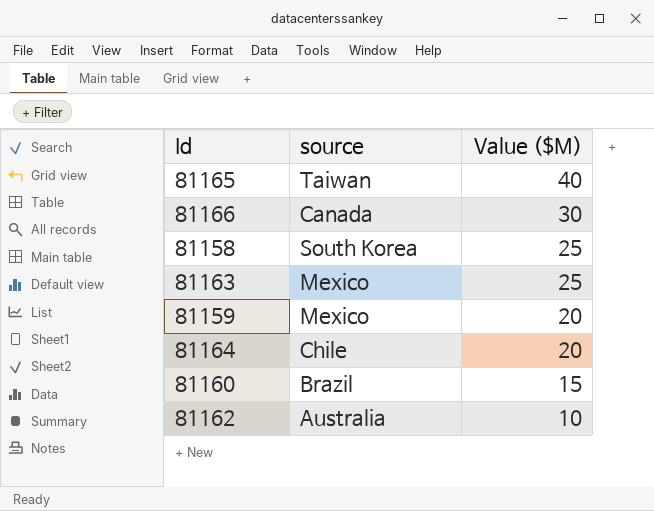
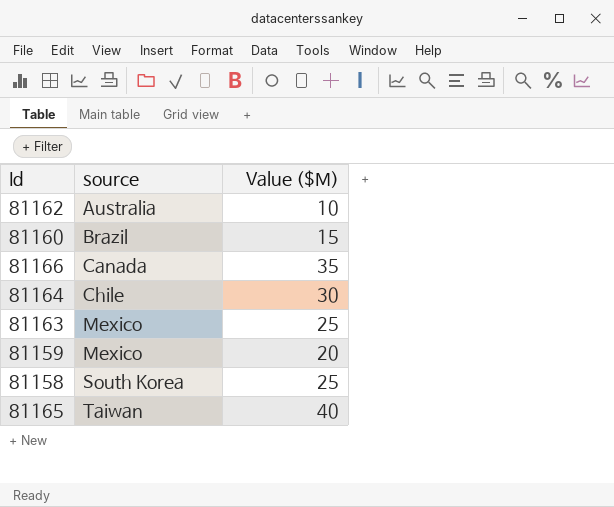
row order: Value ($M) descending -> source ascending
81166 | Value ($M): 30 -> 35
81164 | Value ($M): 20 -> 30

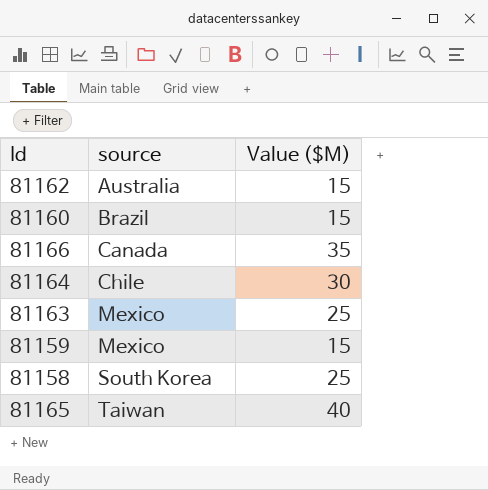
81162 | Value ($M): 10 -> 15
81159 | Value ($M): 20 -> 15

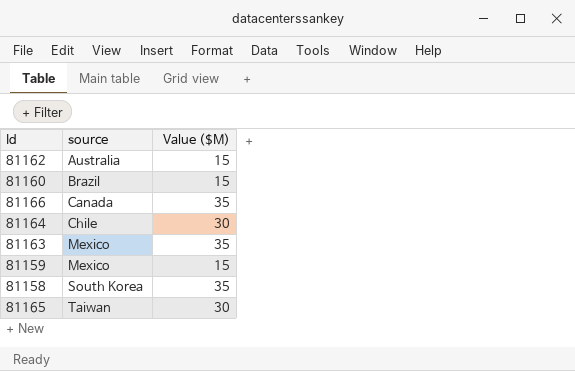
81163 | Value ($M): 25 -> 35
81158 | Value ($M): 25 -> 35
81165 | Value ($M): 40 -> 30

